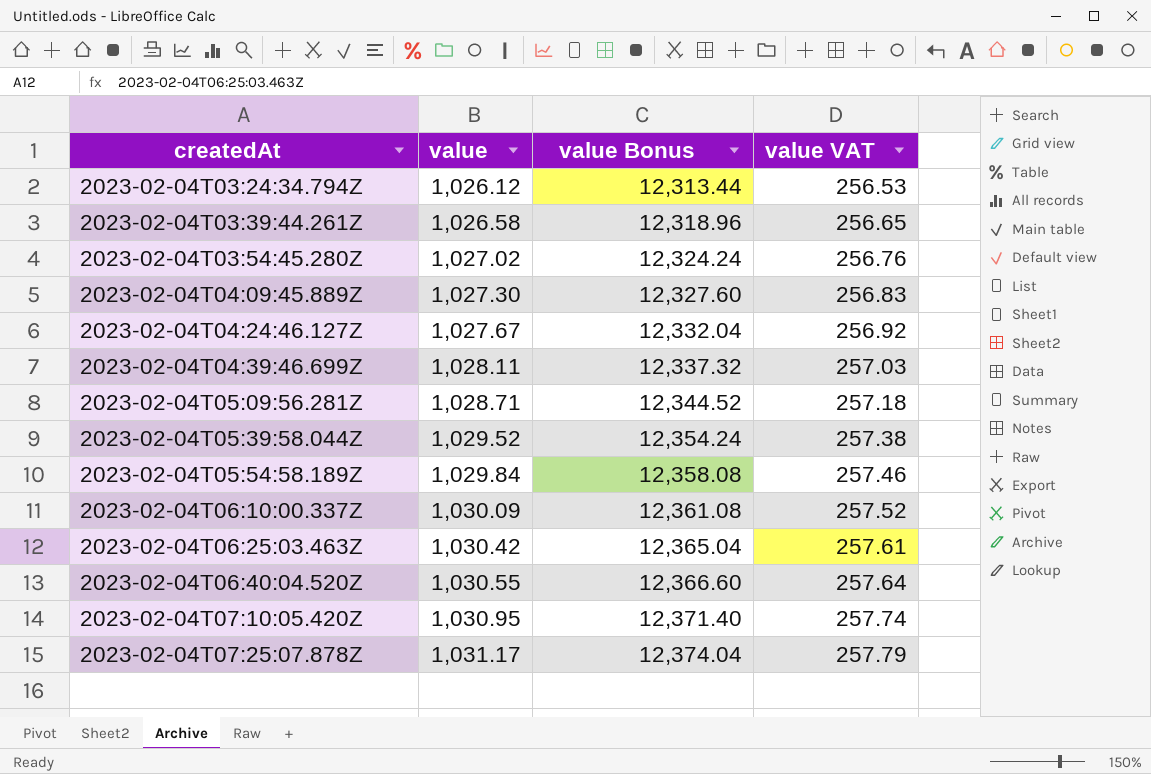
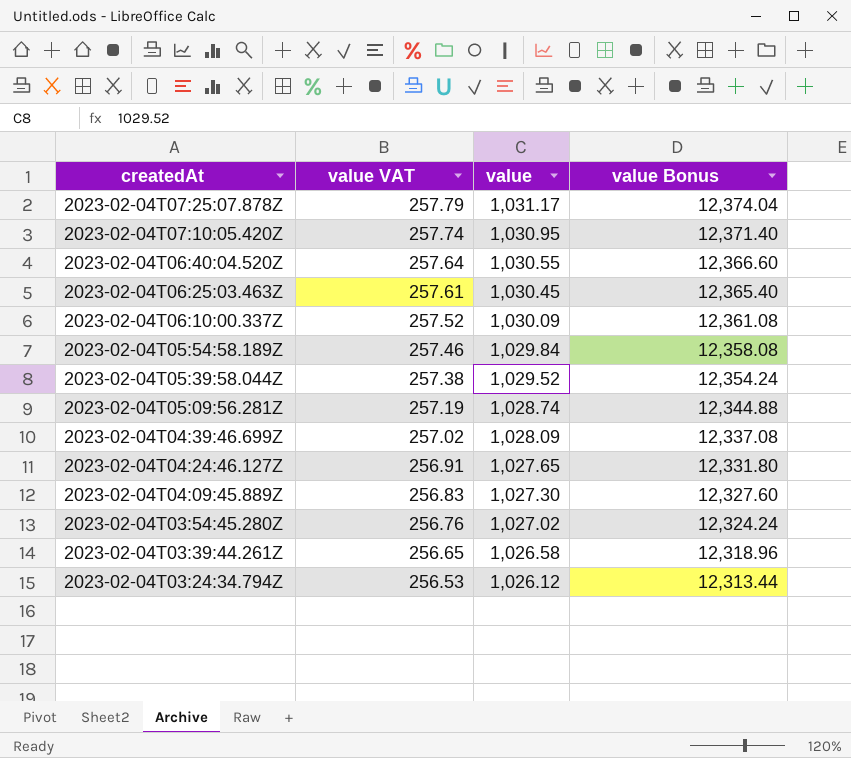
row order: createdAt ascending -> createdAt descending
column value VAT | position: 4 -> 2
2023-02-04T06:25:03.463Z | value: 1,030.42 -> 1,030.45
2023-02-04T06:25:03.463Z | value Bonus: 12,365.04 -> 12,365.40
2023-02-04T05:09:56.281Z | value VAT: 257.18 -> 257.19
2023-02-04T05:09:56.281Z | value: 1,028.71 -> 1,028.74
2023-02-04T05:09:56.281Z | value Bonus: 12,344.52 -> 12,344.88
2023-02-04T04:39:46.699Z | value VAT: 257.03 -> 257.02
2023-02-04T04:39:46.699Z | value: 1,028.11 -> 1,028.09
2023-02-04T04:39:46.699Z | value Bonus: 12,337.32 -> 12,337.08
2023-02-04T04:24:46.127Z | value VAT: 256.92 -> 256.91
2023-02-04T04:24:46.127Z | value: 1,027.67 -> 1,027.65
2023-02-04T04:24:46.127Z | value Bonus: 12,332.04 -> 12,331.80

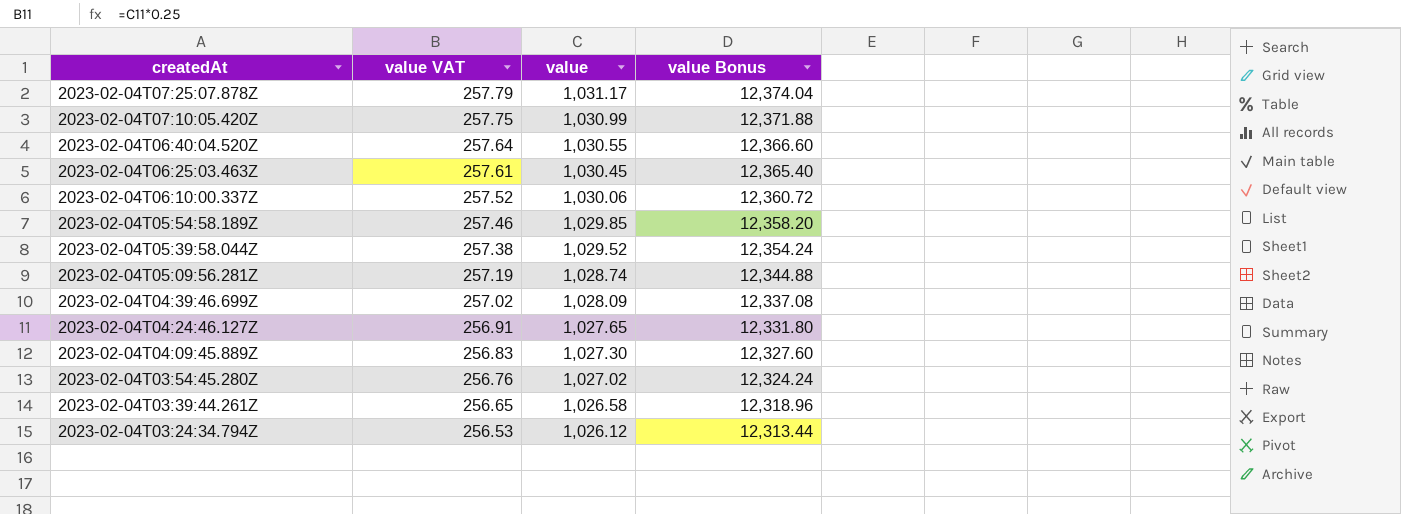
2023-02-04T07:10:05.420Z | value VAT: 257.74 -> 257.75
2023-02-04T07:10:05.420Z | value: 1,030.95 -> 1,030.99
2023-02-04T07:10:05.420Z | value Bonus: 12,371.40 -> 12,371.88
2023-02-04T06:10:00.337Z | value: 1,030.09 -> 1,030.06
2023-02-04T06:10:00.337Z | value Bonus: 12,361.08 -> 12,360.72
2023-02-04T05:54:58.189Z | value: 1,029.84 -> 1,029.85
2023-02-04T05:54:58.189Z | value Bonus: 12,358.08 -> 12,358.20

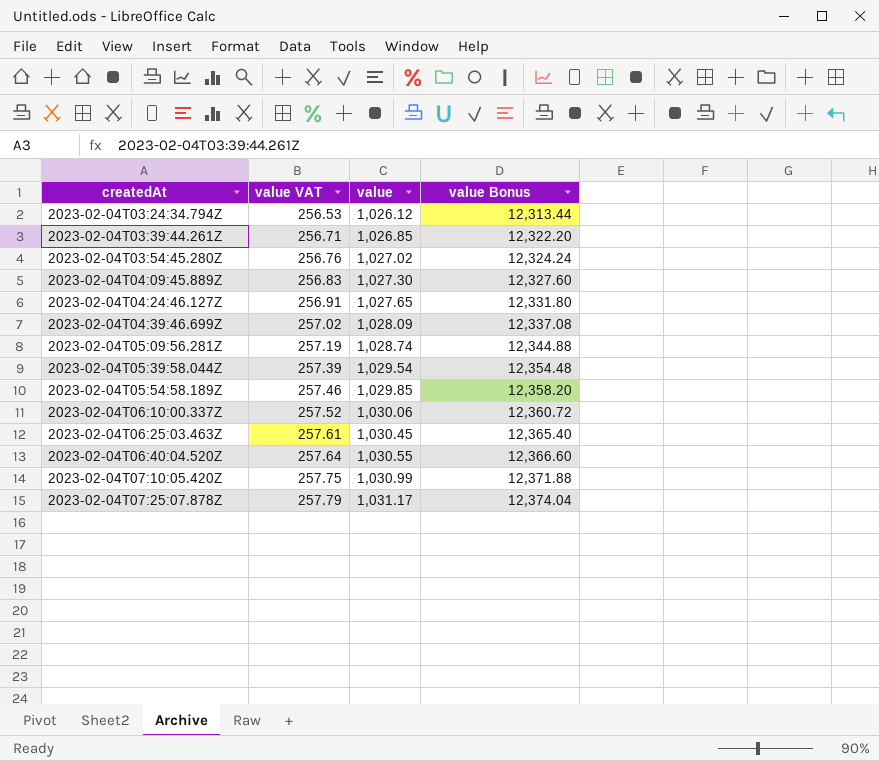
row order: createdAt descending -> createdAt ascending
2023-02-04T03:39:44.261Z | value VAT: 256.65 -> 256.71
2023-02-04T03:39:44.261Z | value: 1,026.58 -> 1,026.85
2023-02-04T03:39:44.261Z | value Bonus: 12,318.96 -> 12,322.20
2023-02-04T05:39:58.044Z | value VAT: 257.38 -> 257.39
2023-02-04T05:39:58.044Z | value: 1,029.52 -> 1,029.54
2023-02-04T05:39:58.044Z | value Bonus: 12,354.24 -> 12,354.48

